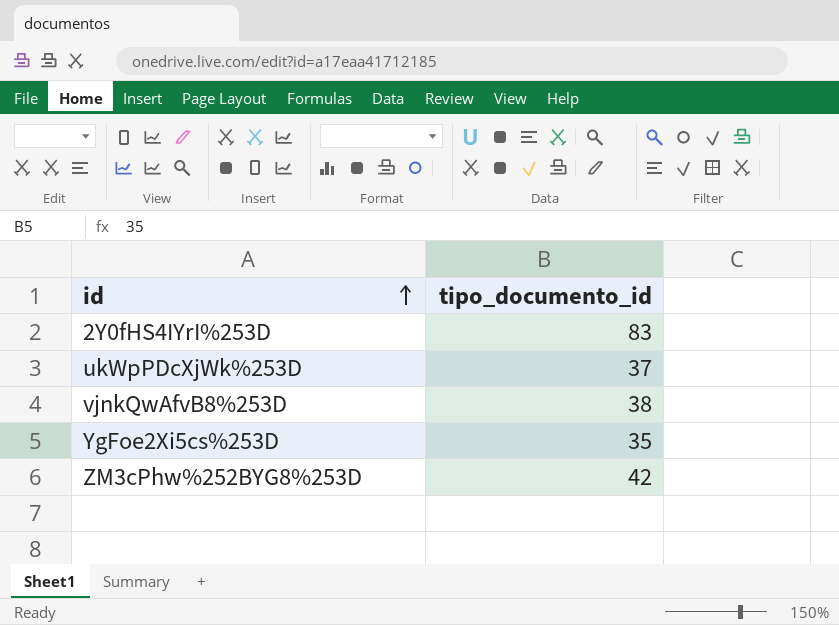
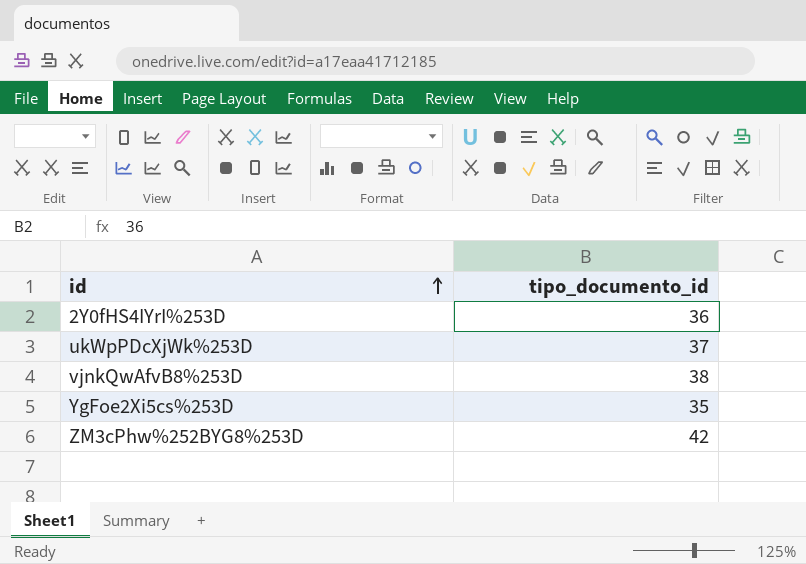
2Y0fHS4IYrI%253D | tipo_documento_id: 83 -> 36

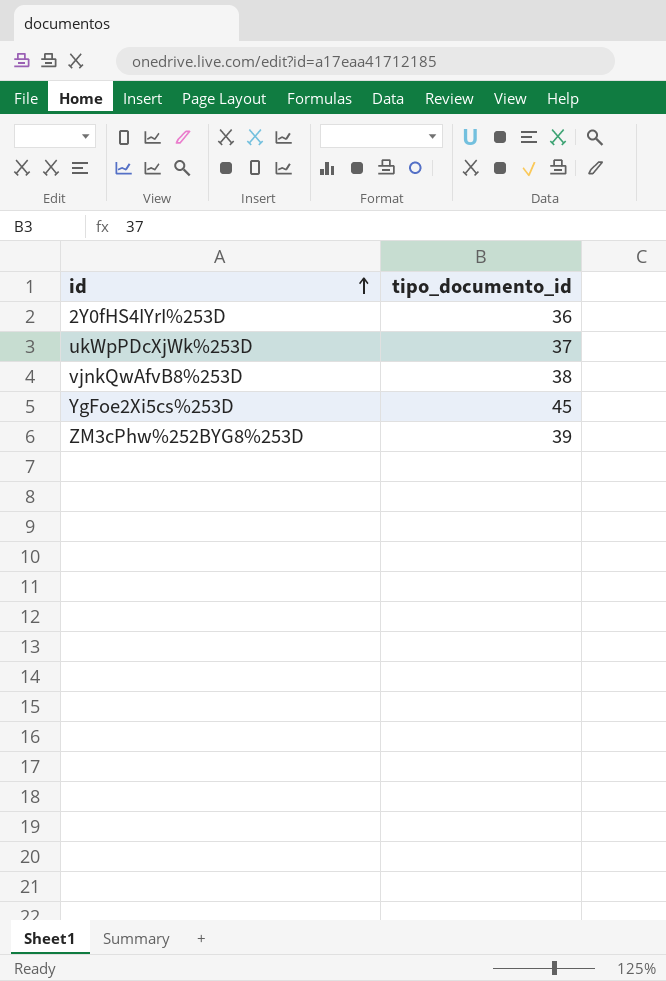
YgFoe2Xi5cs%253D | tipo_documento_id: 35 -> 45
ZM3cPhw%252BYG8%253D | tipo_documento_id: 42 -> 39

